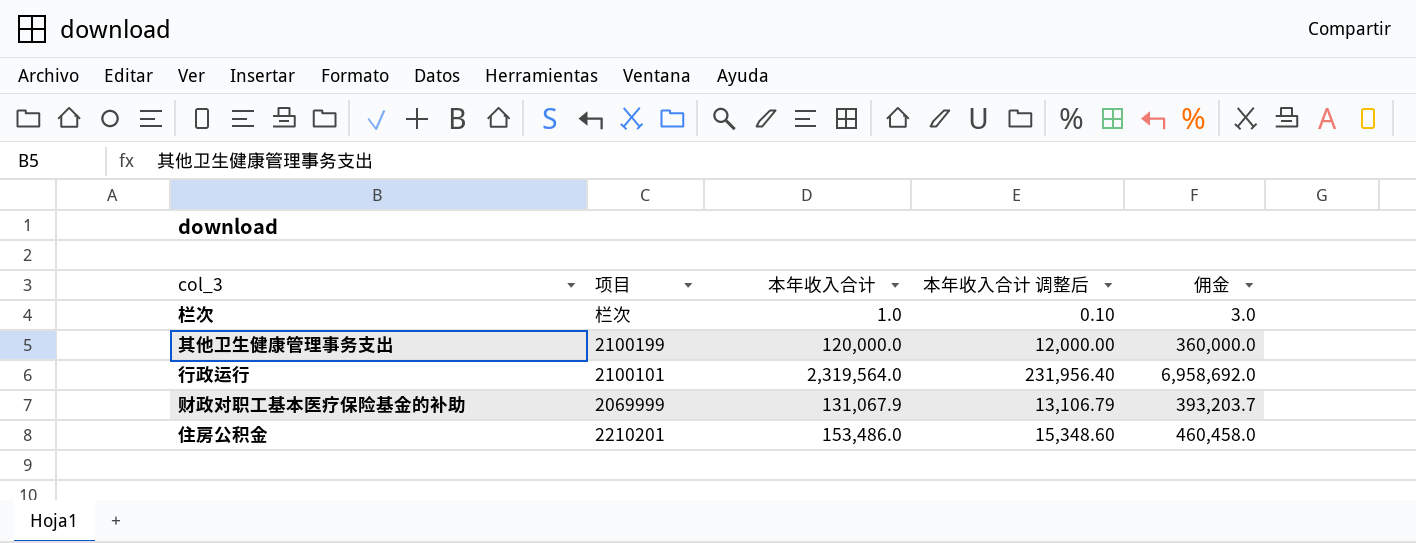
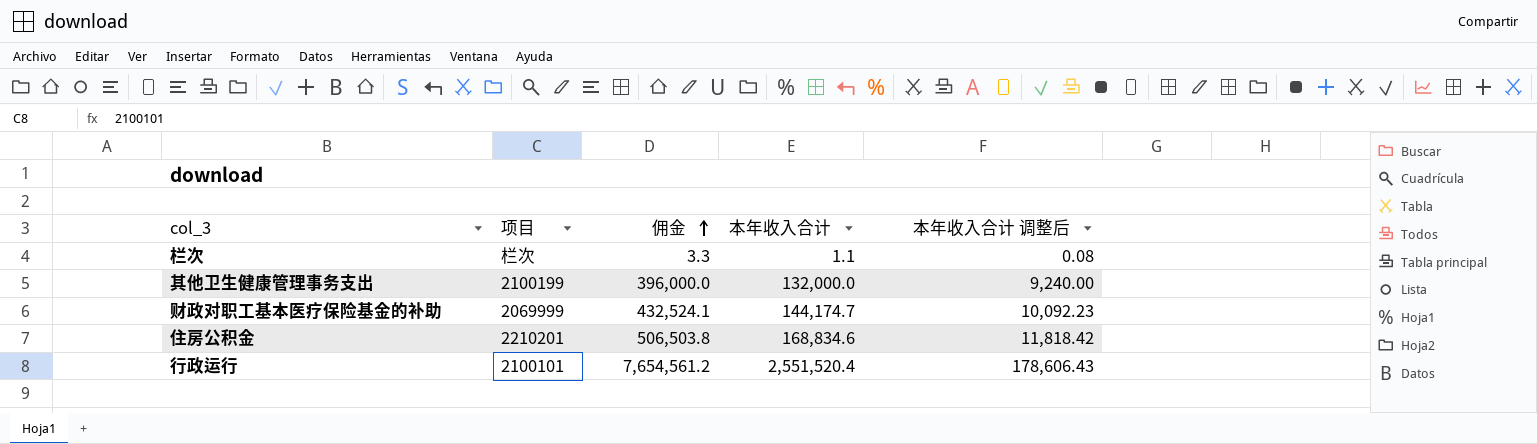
row order: none -> 佣金 ascending
column 佣金 | position: 5 -> 3
column 本年收入合计 调整后 | formula: [本年收入合计] * 0.1 -> [本年收入合计] * 0.07
栏次 | 佣金: 3.0 -> 3.3
栏次 | 本年收入合计: 1.0 -> 1.1
其他卫生健康管理事务支出 | 佣金: 360,000.0 -> 396,000.0
其他卫生健康管理事务支出 | 本年收入合计: 120,000.0 -> 132,000.0
财政对职工基本医疗保险基金的补助 | 佣金: 393,203.7 -> 432,524.1
财政对职工基本医疗保险基金的补助 | 本年收入合计: 131,067.9 -> 144,174.7
住房公积金 | 佣金: 460,458.0 -> 506,503.8
住房公积金 | 本年收入合计: 153,486.0 -> 168,834.6
行政运行 | 佣金: 6,958,692.0 -> 7,654,561.2
行政运行 | 本年收入合计: 2,319,564.0 -> 2,551,520.4

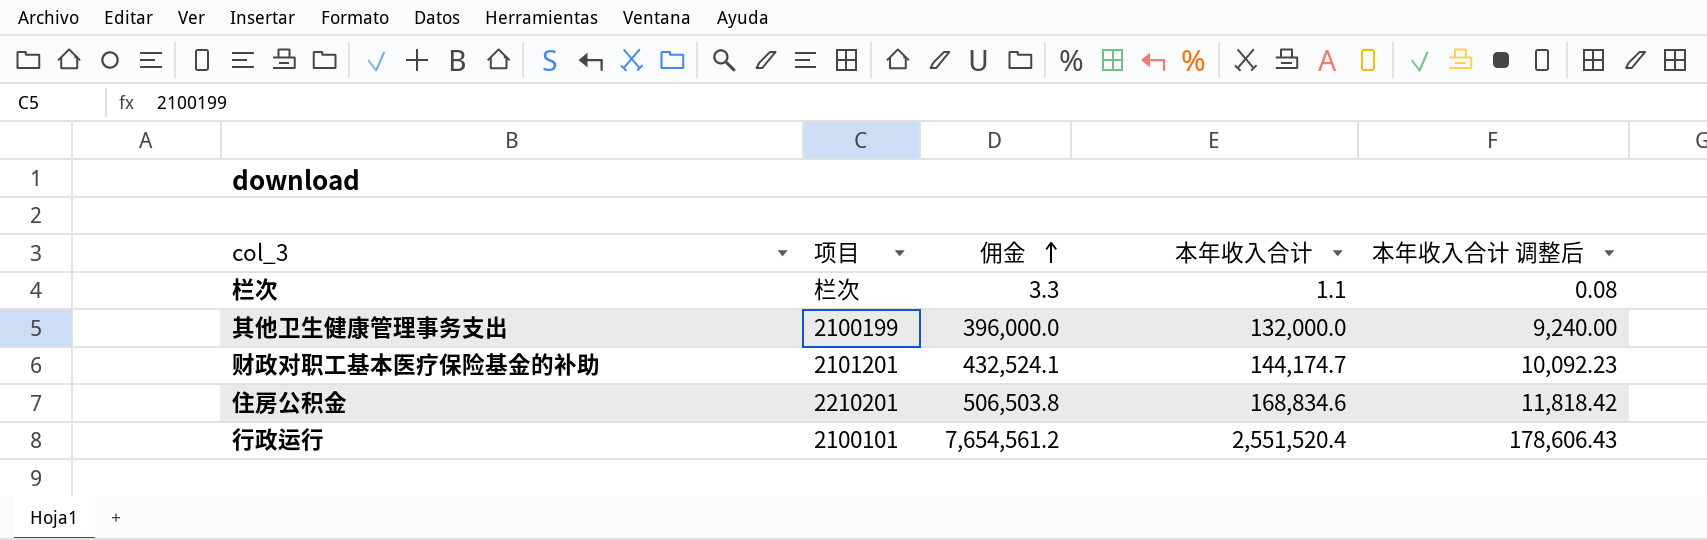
财政对职工基本医疗保险基金的补助 | 项目: 2069999 -> 2101201

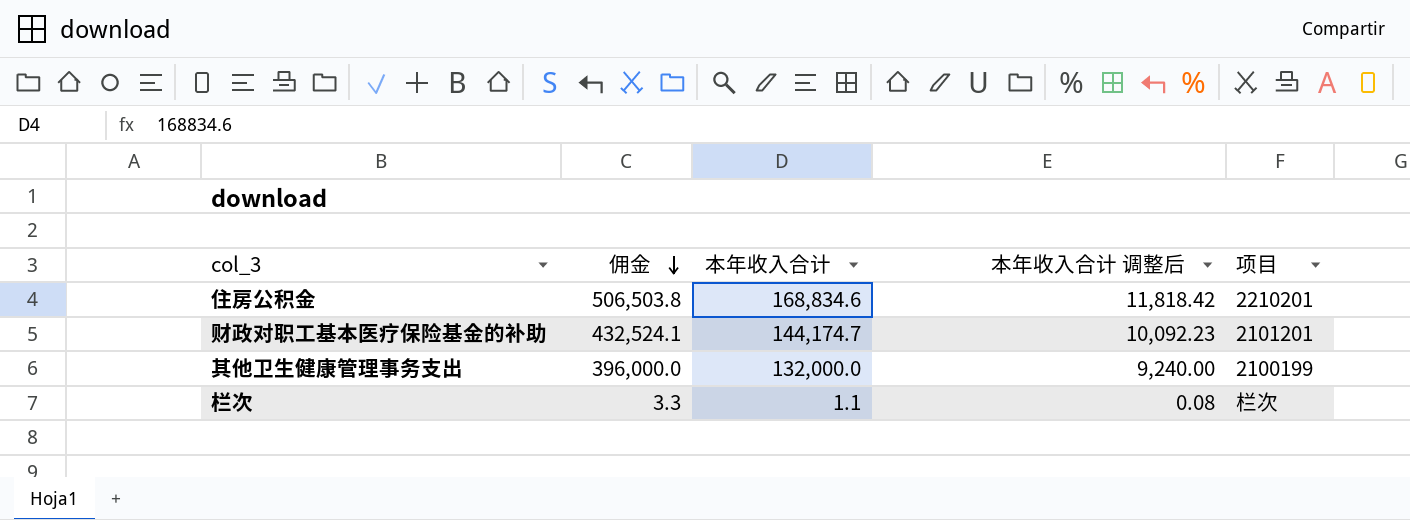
row order: 佣金 ascending -> 佣金 descending
column 项目 | position: 2 -> 5
row 行政运行: 2100101 | 7,654,561.2 | 2,551,520.4 | 178,606.43 -> none

